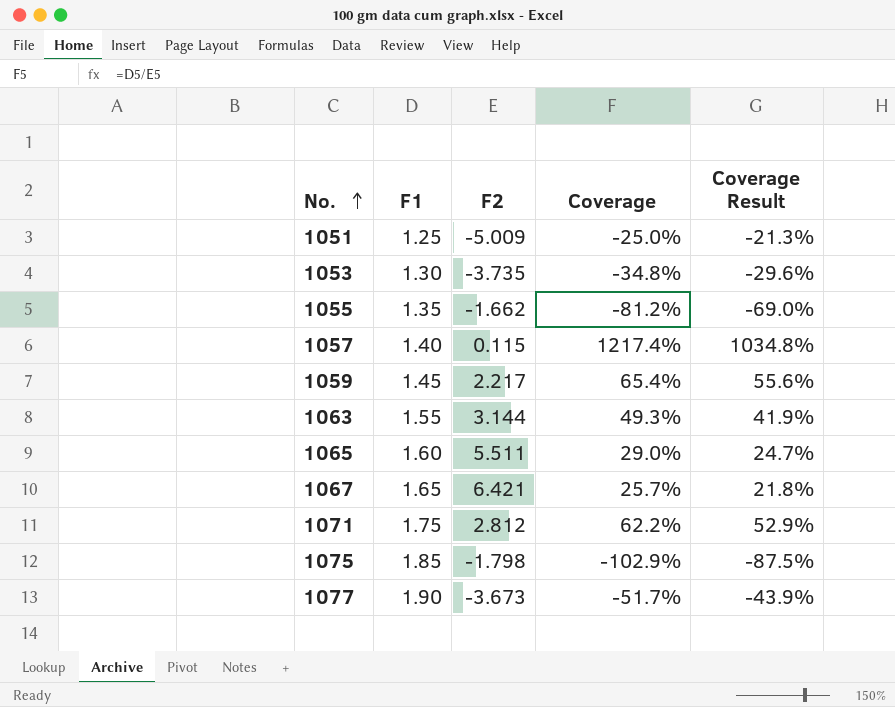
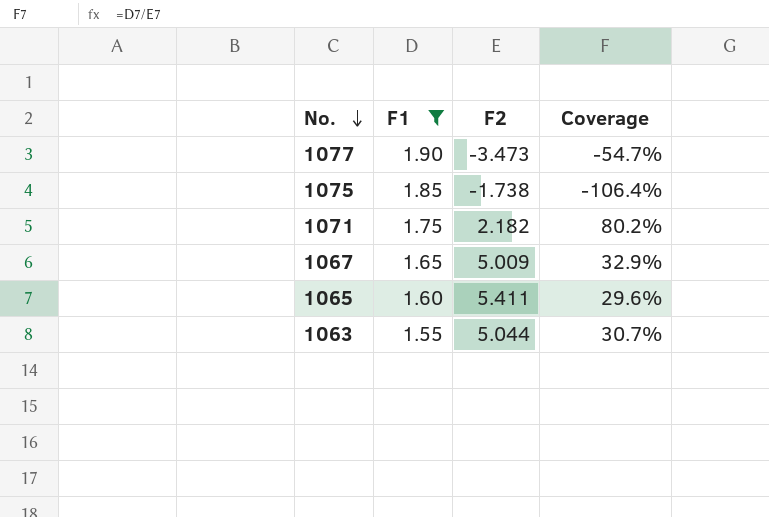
filter: none -> F1 >= 1.55
row order: No. ascending -> No. descending
column Coverage Result | formula: [Coverage] * 0.85 -> none
1077 | F2: -3.673 -> -3.473
1077 | Coverage: -51.7% -> -54.7%
1075 | F2: -1.798 -> -1.738
1075 | Coverage: -102.9% -> -106.4%
1071 | F2: 2.812 -> 2.182
1071 | Coverage: 62.2% -> 80.2%
1067 | F2: 6.421 -> 5.009
1067 | Coverage: 25.7% -> 32.9%
1065 | F2: 5.511 -> 5.411
1065 | Coverage: 29.0% -> 29.6%
1063 | F2: 3.144 -> 5.044
1063 | Coverage: 49.3% -> 30.7%

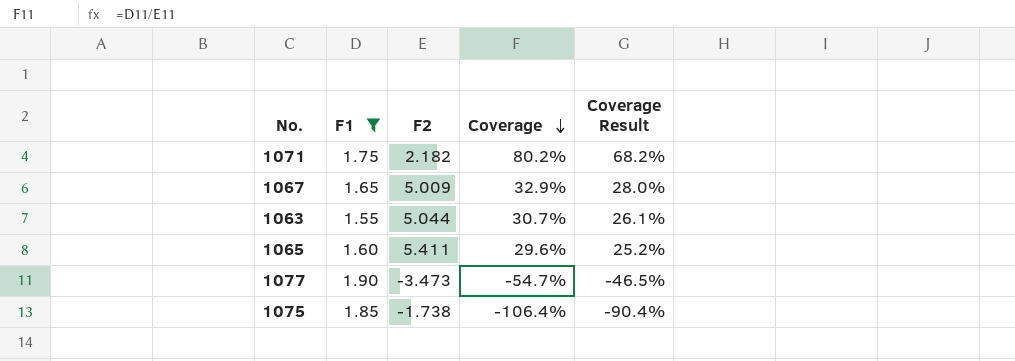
row order: No. descending -> Coverage descending
column Coverage Result | formula: none -> [Coverage] * 0.85

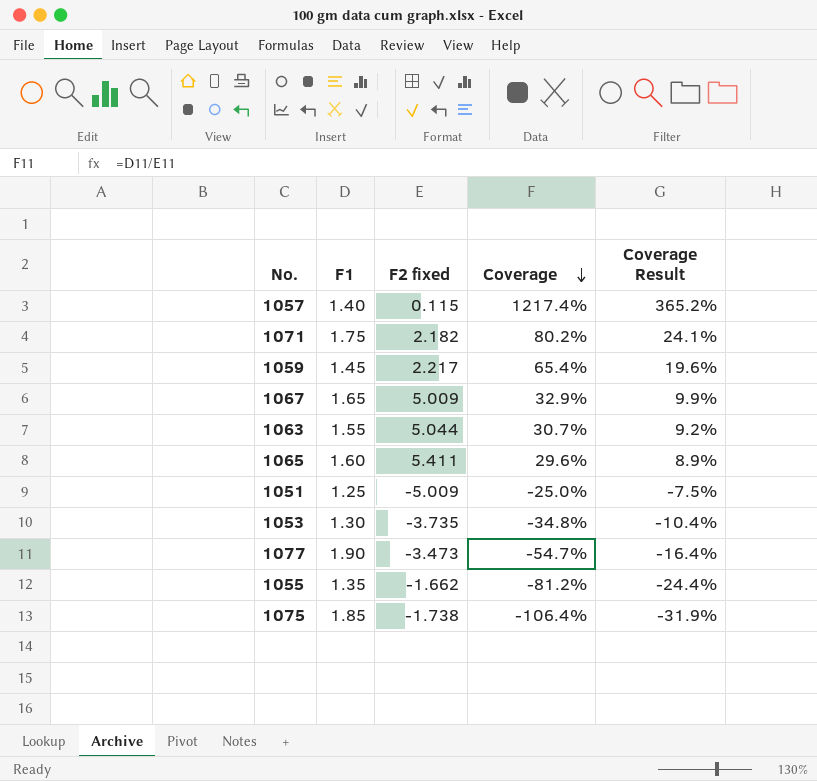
filter: F1 >= 1.55 -> none
column name: F2 -> F2 fixed
column Coverage Result | formula: [Coverage] * 0.85 -> [Coverage] * 0.3

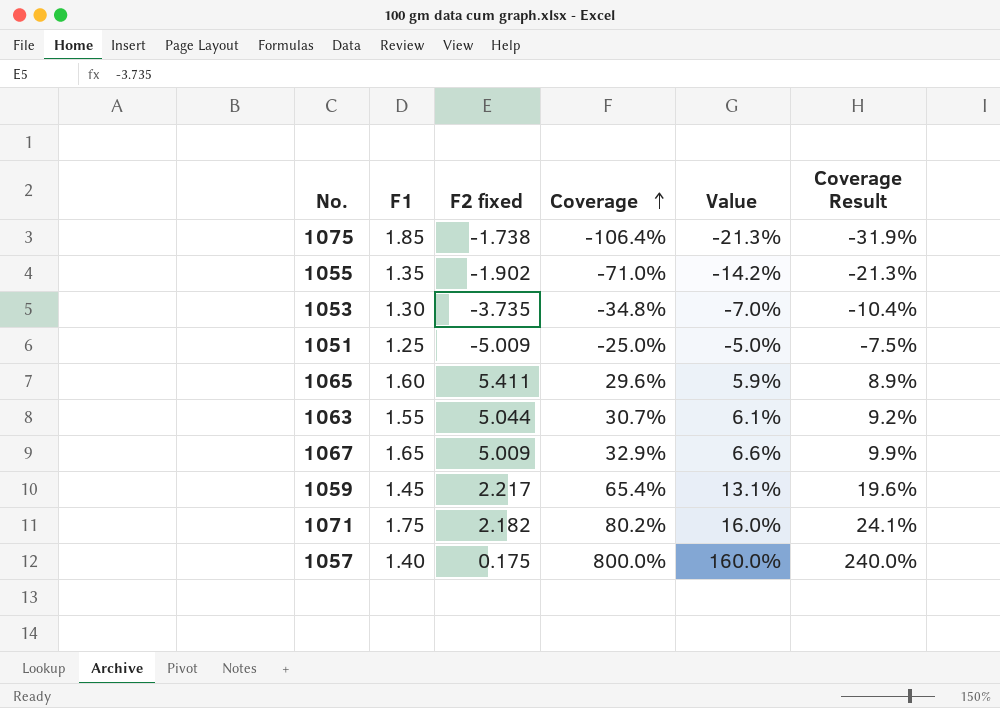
row order: Coverage descending -> Coverage ascending
column Value | formula: none -> [Coverage] * 0.2
row 1077: 1.90 | -3.473 | -54.7% | -16.4% -> none
1055 | F2 fixed: -1.662 -> -1.902
1055 | Coverage: -81.2% -> -71.0%
1055 | Coverage Result: -24.4% -> -21.3%
1057 | F2 fixed: 0.115 -> 0.175
1057 | Coverage: 1217.4% -> 800.0%
1057 | Coverage Result: 365.2% -> 240.0%

